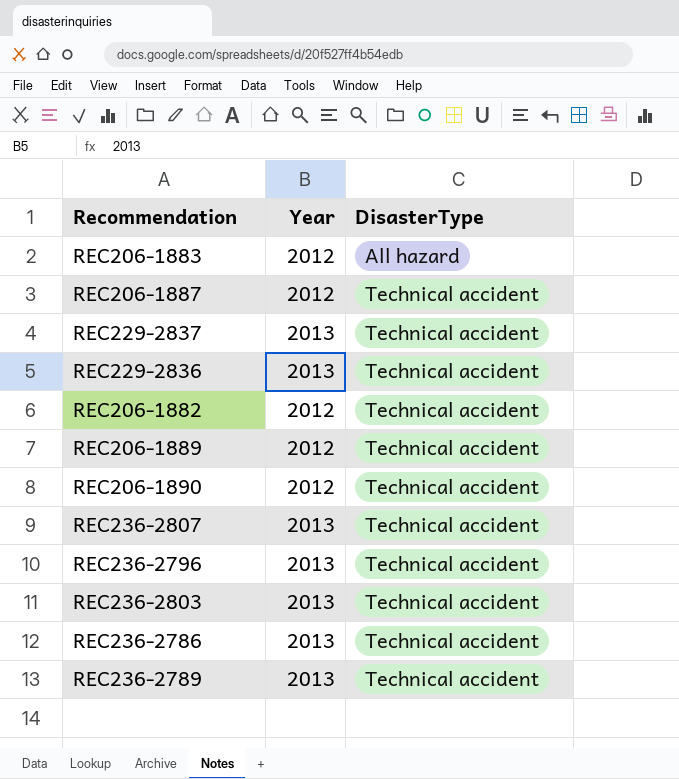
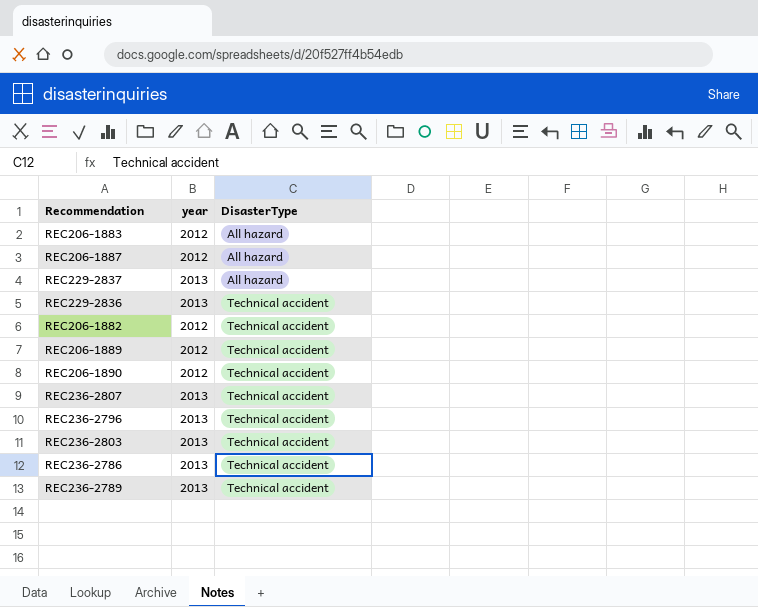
column name: Year -> year
REC206-1887 | DisasterType: Technical accident -> All hazard
REC229-2837 | DisasterType: Technical accident -> All hazard

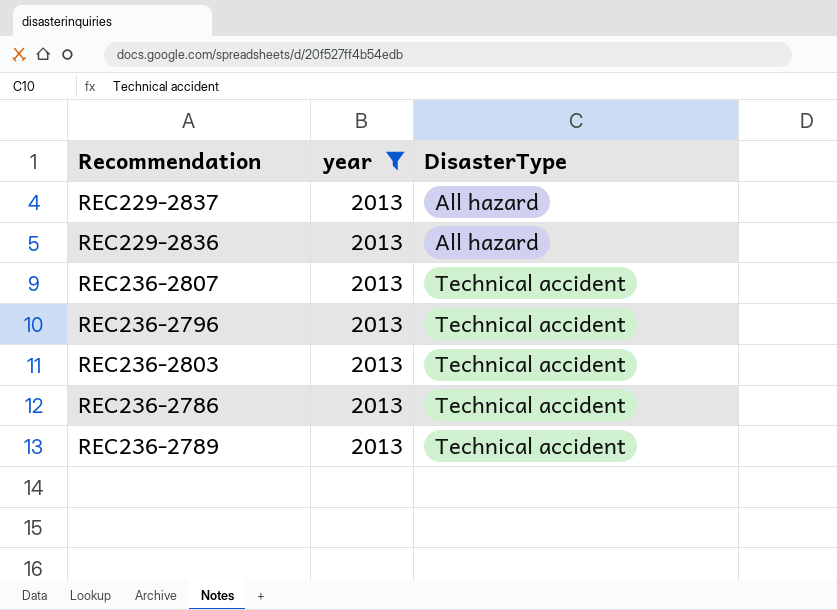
filter: none -> year = 2013
REC229-2836 | DisasterType: Technical accident -> All hazard

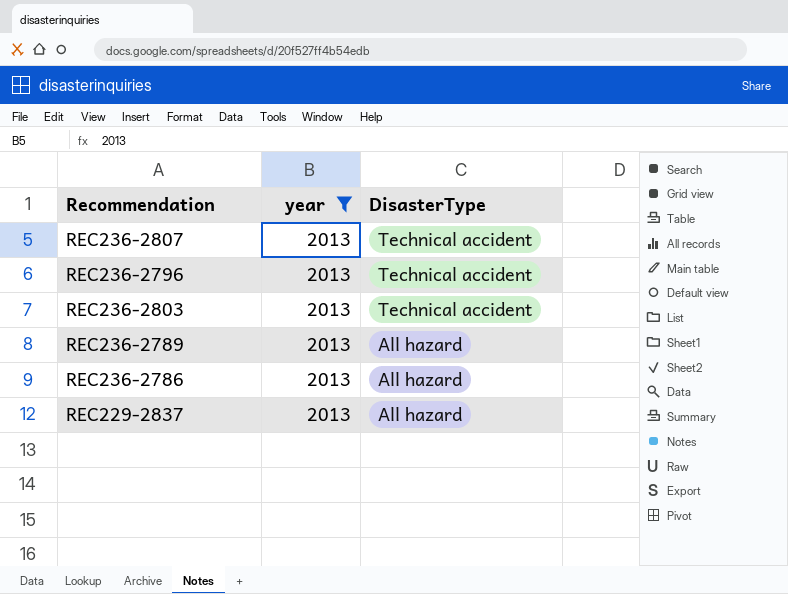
row order: DisasterType ascending -> DisasterType descending
row REC229-2836: 2013 | All hazard -> none
REC236-2789 | DisasterType: Technical accident -> All hazard
REC236-2786 | DisasterType: Technical accident -> All hazard

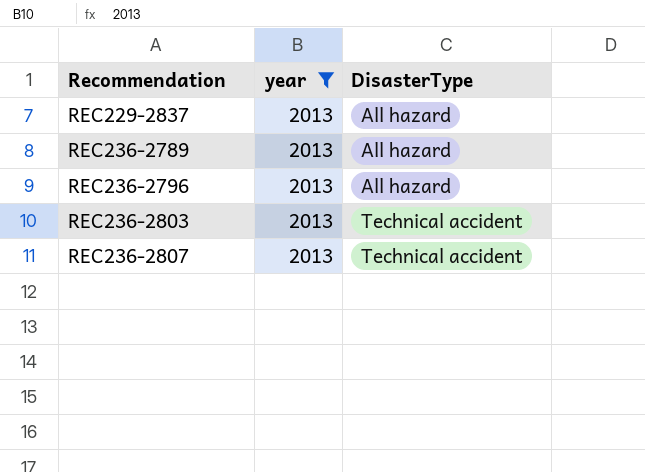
row order: DisasterType descending -> Recommendation ascending
row REC236-2786: 2013 | All hazard -> none
REC236-2796 | DisasterType: Technical accident -> All hazard

